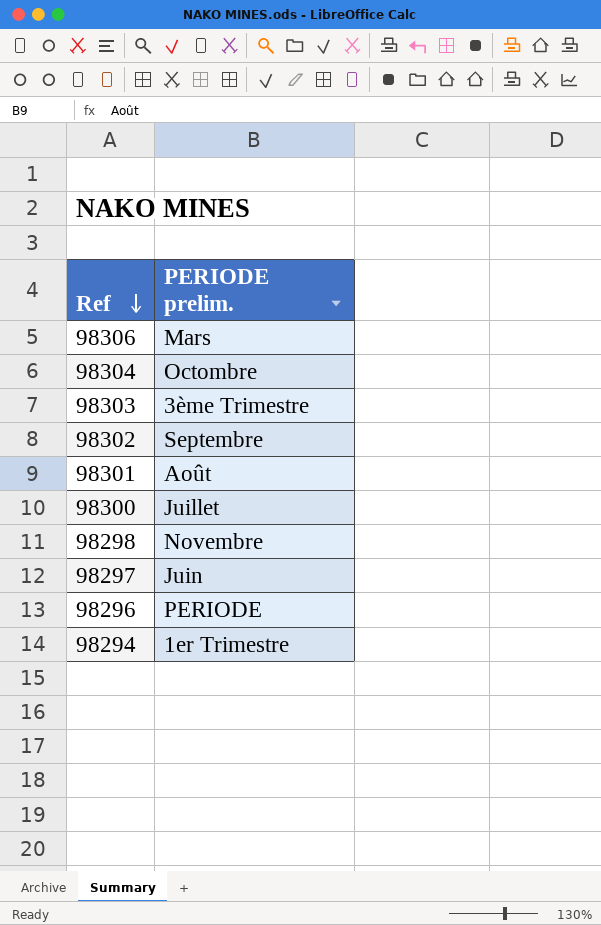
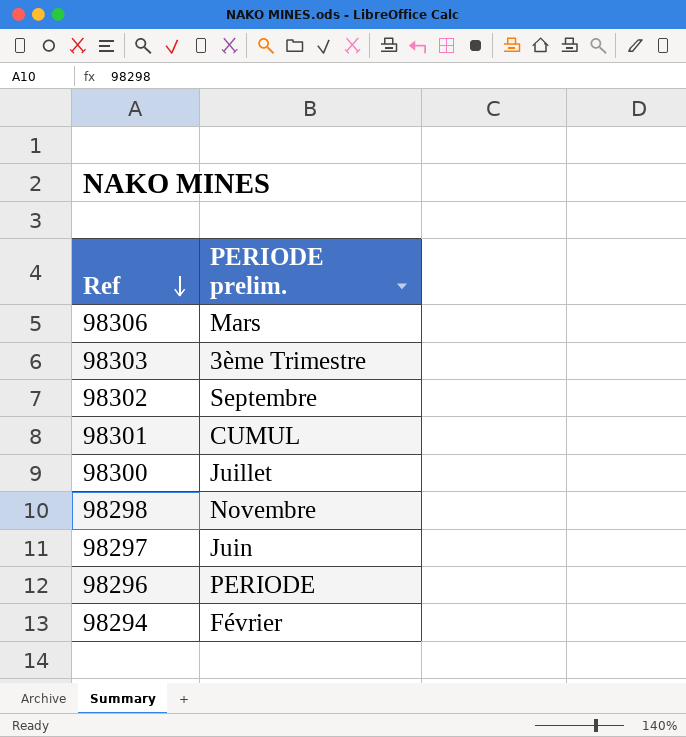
row 98304: Octombre -> none
98301 | PERIODE prelim.: Août -> CUMUL
98294 | PERIODE prelim.: 1er Trimestre -> Février

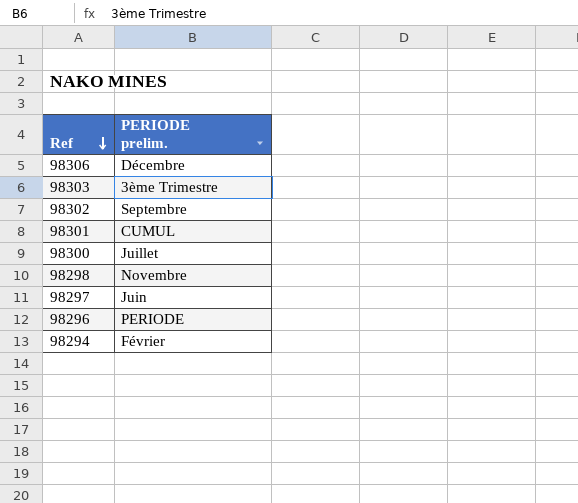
98306 | PERIODE prelim.: Mars -> Décembre

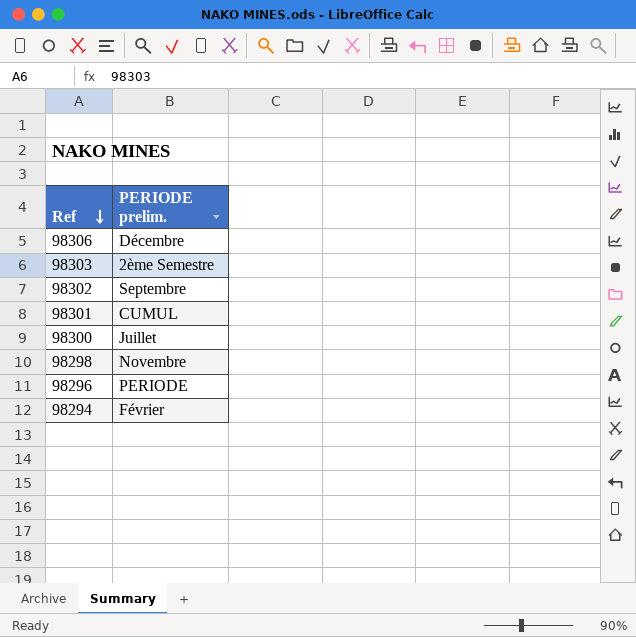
row 98297: Juin -> none
98303 | PERIODE prelim.: 3ème Trimestre -> 2ème Semestre

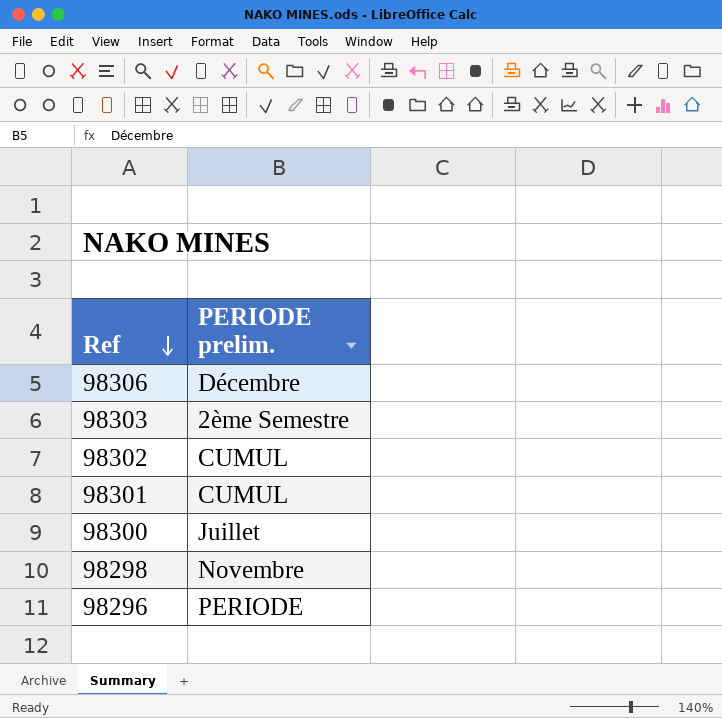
row 98294: Février -> none
98302 | PERIODE prelim.: Septembre -> CUMUL

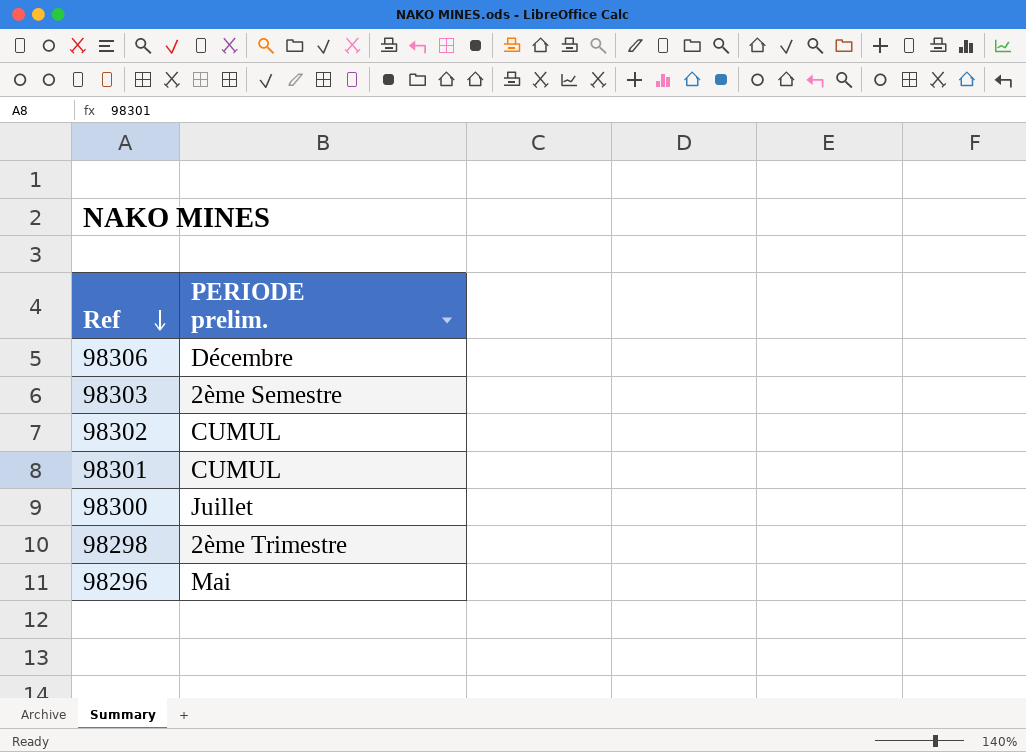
98298 | PERIODE prelim.: Novembre -> 2ème Trimestre
98296 | PERIODE prelim.: PERIODE -> Mai

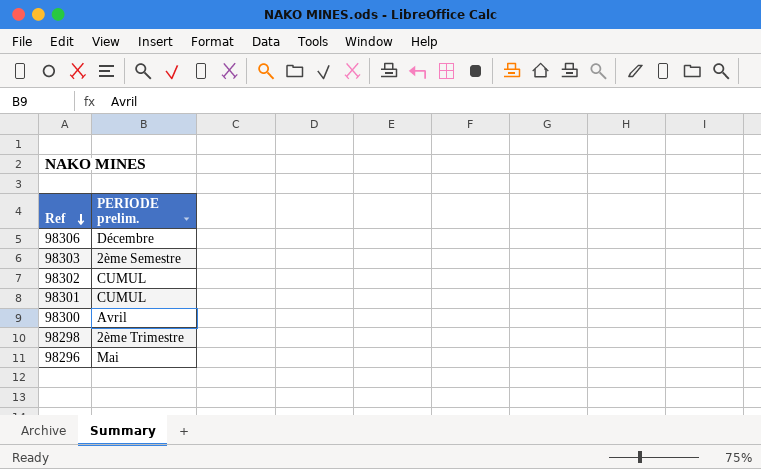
98300 | PERIODE prelim.: Juillet -> Avril

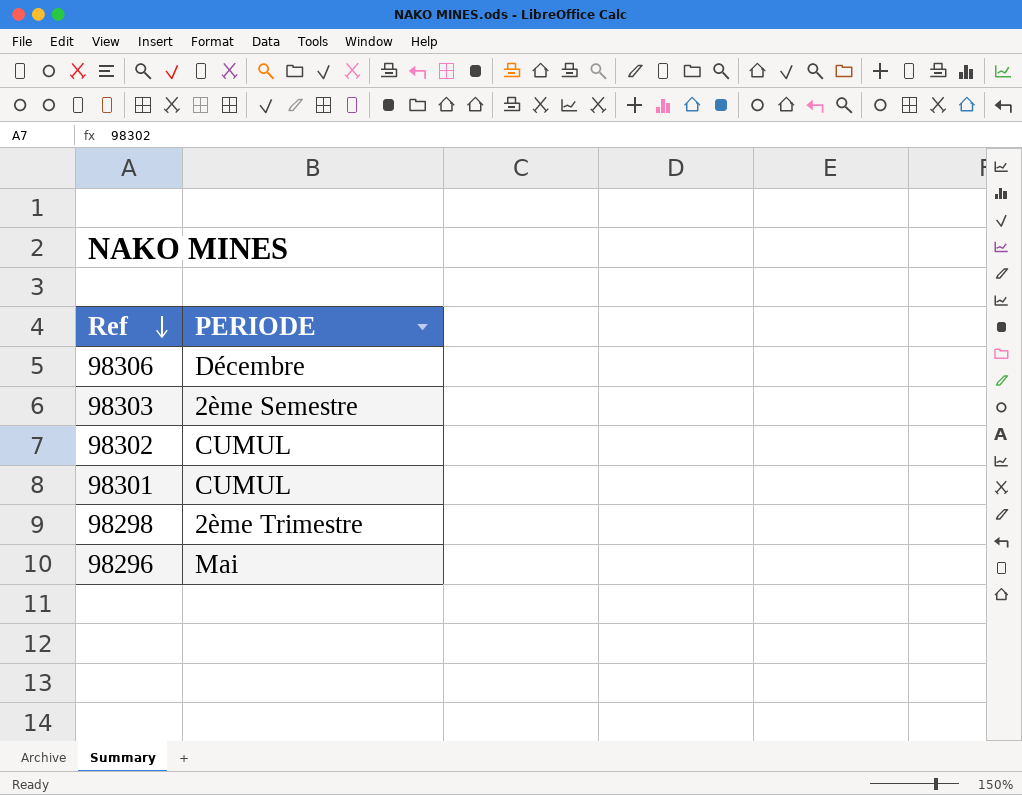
column name: PERIODE prelim. -> PERIODE
row 98300: Avril -> none

